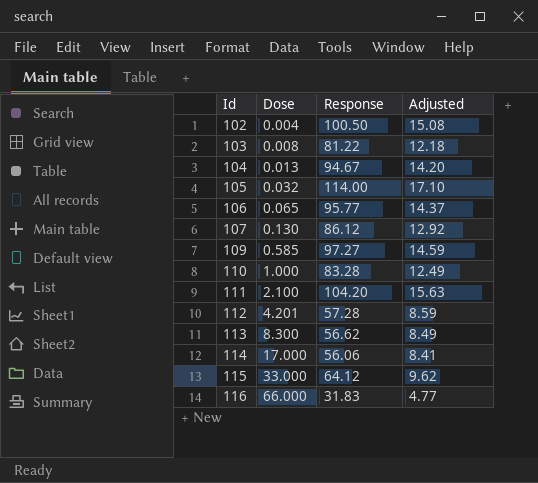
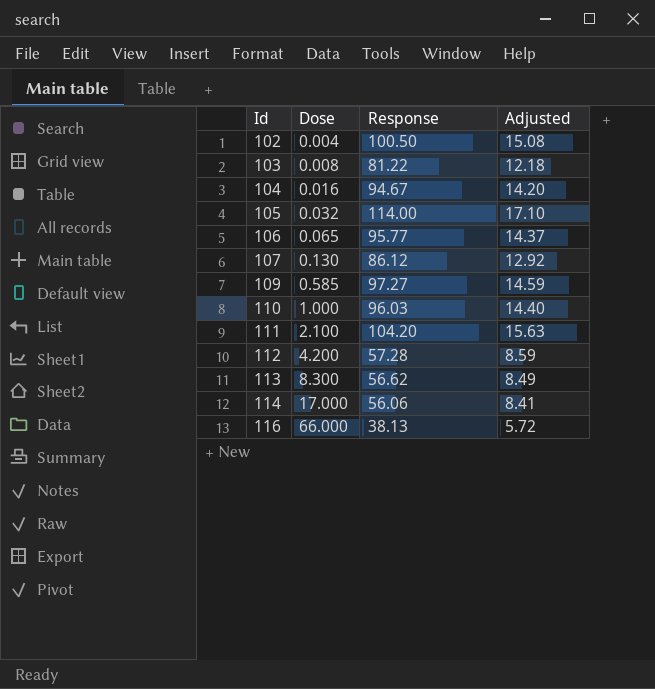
row 115: 33.000 | 64.12 | 9.62 -> none
104 | Dose: 0.013 -> 0.016
110 | Response: 83.28 -> 96.03
110 | Adjusted: 12.49 -> 14.40
112 | Dose: 4.201 -> 4.200
116 | Response: 31.83 -> 38.13
116 | Adjusted: 4.77 -> 5.72

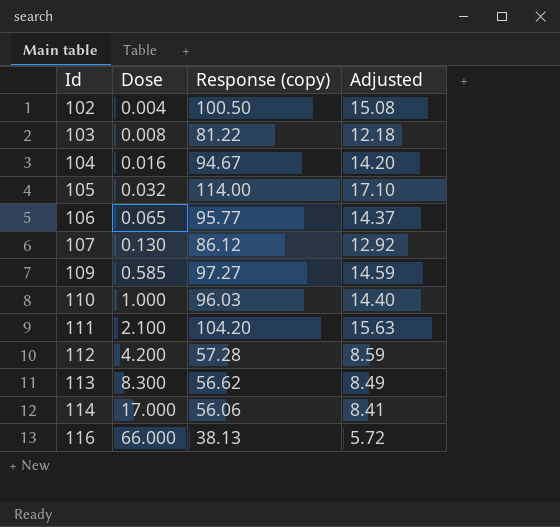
column name: Response -> Response (copy)

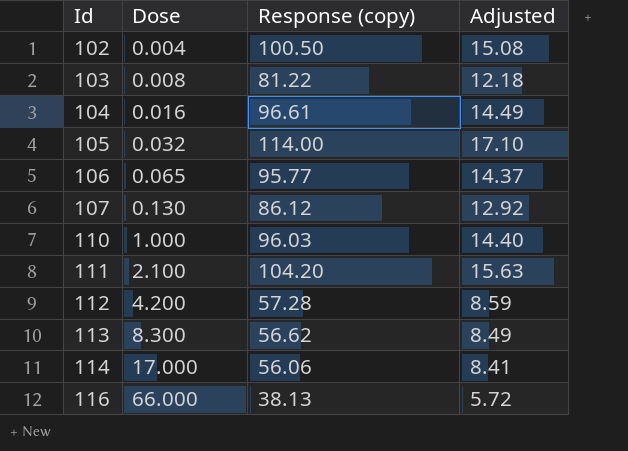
row 109: 0.585 | 97.27 | 14.59 -> none
104 | Response (copy): 94.67 -> 96.61
104 | Adjusted: 14.20 -> 14.49

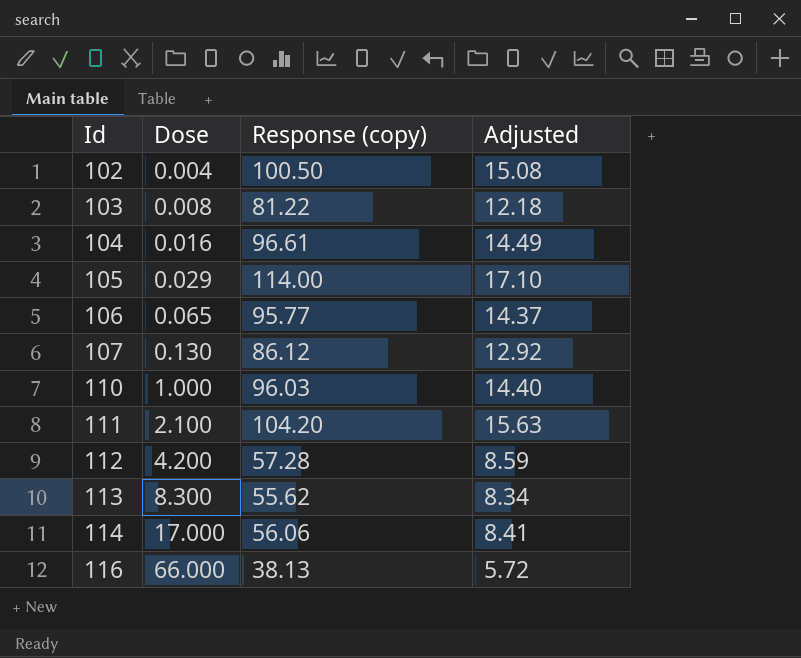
105 | Dose: 0.032 -> 0.029
113 | Response (copy): 56.62 -> 55.62
113 | Adjusted: 8.49 -> 8.34

